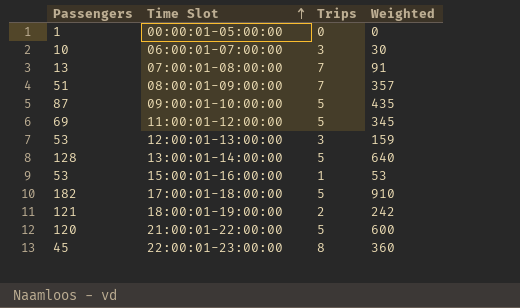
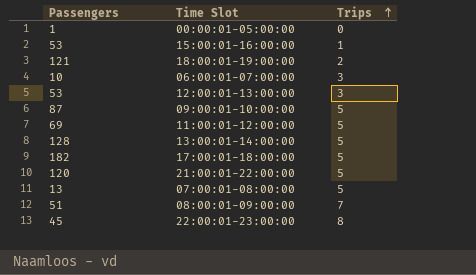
row order: Time Slot ascending -> Trips ascending
column Weighted | formula: [Passengers] * [Trips] -> none
07:00:01-08:00:00 | Trips: 7 -> 5

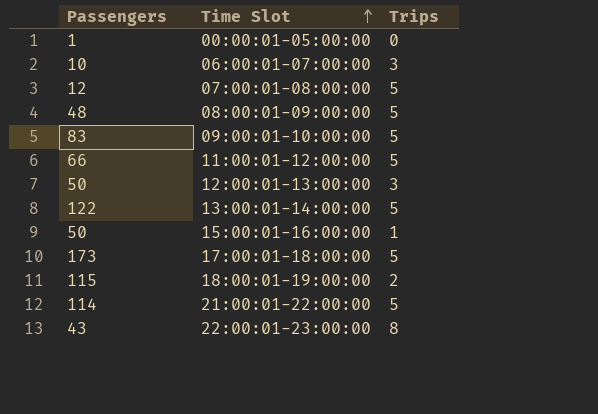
row order: Trips ascending -> Time Slot ascending
07:00:01-08:00:00 | Passengers: 13 -> 12
08:00:01-09:00:00 | Passengers: 51 -> 48
08:00:01-09:00:00 | Trips: 7 -> 5
09:00:01-10:00:00 | Passengers: 87 -> 83
11:00:01-12:00:00 | Passengers: 69 -> 66
12:00:01-13:00:00 | Passengers: 53 -> 50
13:00:01-14:00:00 | Passengers: 128 -> 122
15:00:01-16:00:00 | Passengers: 53 -> 50
17:00:01-18:00:00 | Passengers: 182 -> 173
18:00:01-19:00:00 | Passengers: 121 -> 115
21:00:01-22:00:00 | Passengers: 120 -> 114
22:00:01-23:00:00 | Passengers: 45 -> 43

